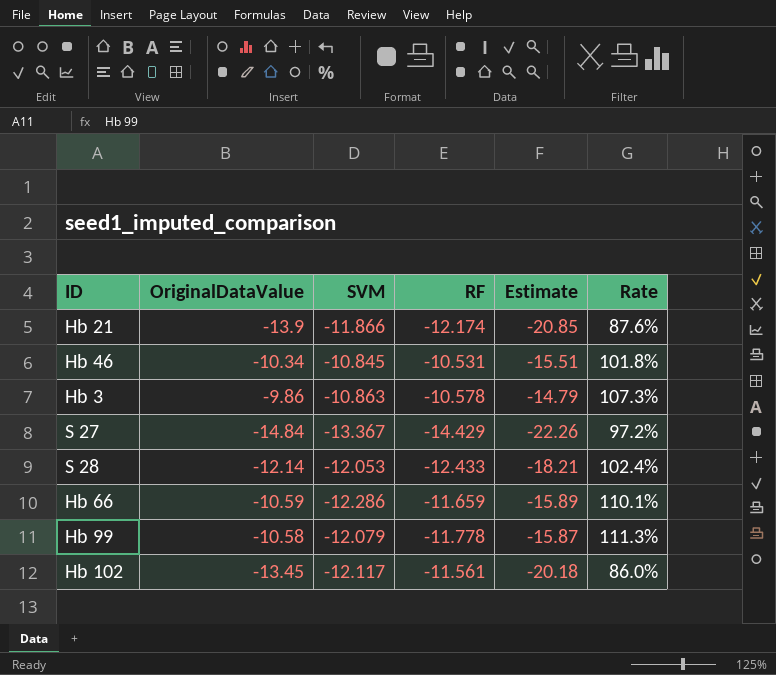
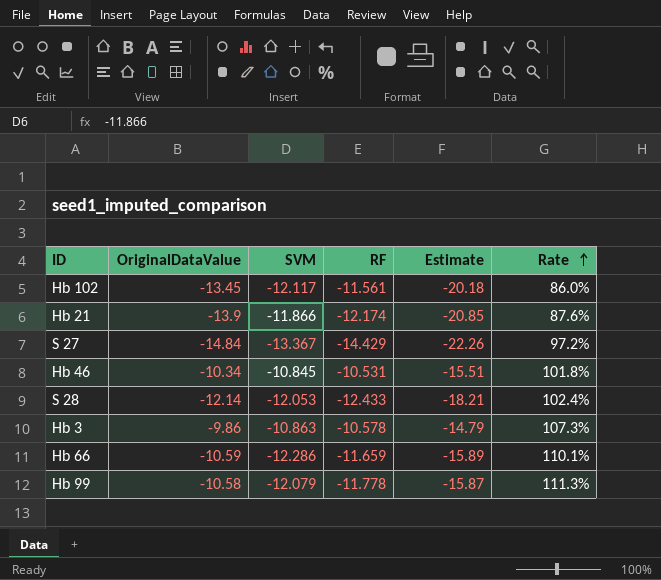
row order: none -> Rate ascending

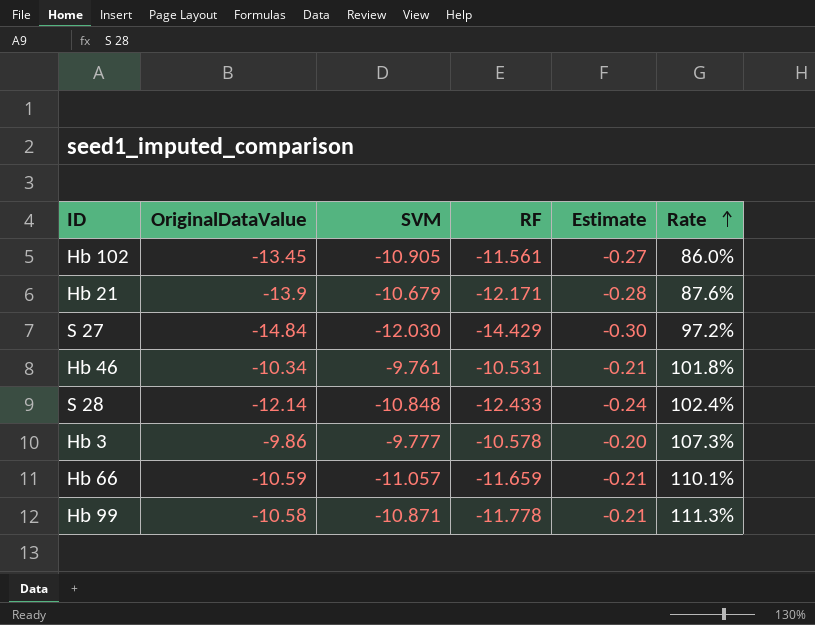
column Estimate | formula: [OriginalDataValue] * 1.5 -> [OriginalDataValue] * 0.02
Hb 102 | SVM: -12.117 -> -10.905
Hb 21 | SVM: -11.866 -> -10.679
Hb 21 | RF: -12.174 -> -12.171
S 27 | SVM: -13.367 -> -12.030
Hb 46 | SVM: -10.845 -> -9.761
S 28 | SVM: -12.053 -> -10.848
Hb 3 | SVM: -10.863 -> -9.777
Hb 66 | SVM: -12.286 -> -11.057
Hb 99 | SVM: -12.079 -> -10.871

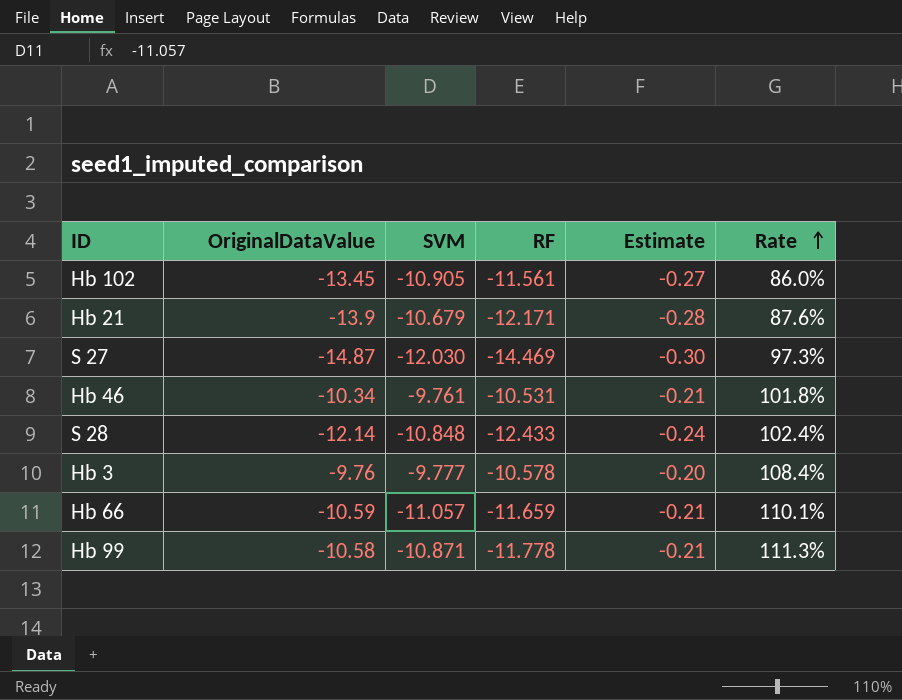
S 27 | OriginalDataValue: -14.84 -> -14.87
S 27 | RF: -14.429 -> -14.469
S 27 | Rate: 97.2% -> 97.3%
Hb 3 | OriginalDataValue: -9.86 -> -9.76
Hb 3 | Rate: 107.3% -> 108.4%

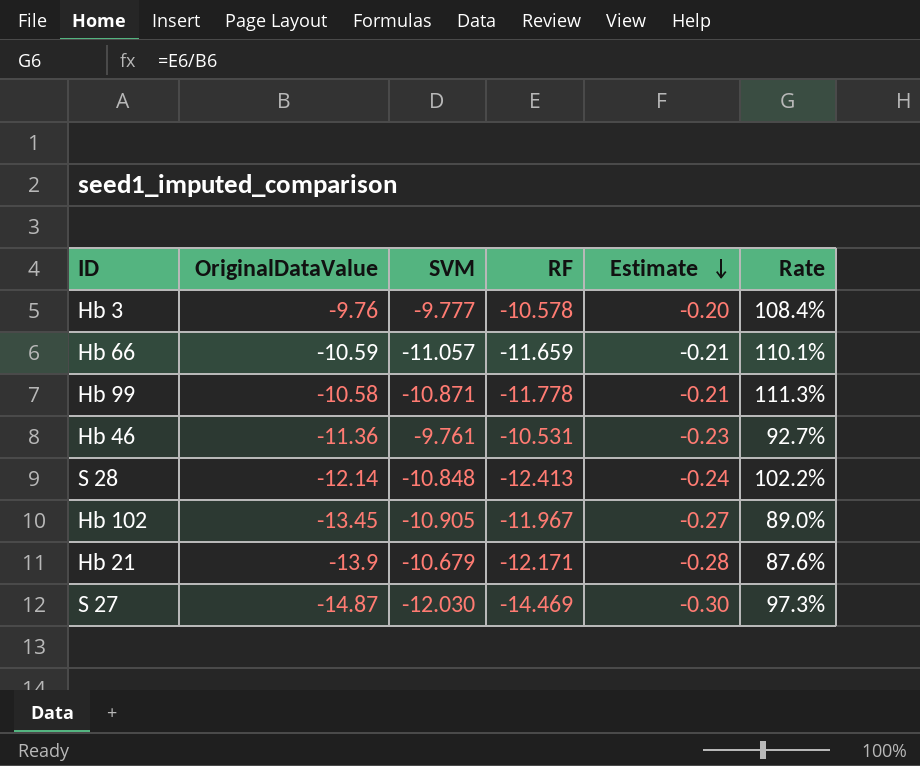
row order: Rate ascending -> Estimate descending
Hb 46 | OriginalDataValue: -10.34 -> -11.36
Hb 46 | Estimate: -0.21 -> -0.23
Hb 46 | Rate: 101.8% -> 92.7%
S 28 | RF: -12.433 -> -12.413
S 28 | Rate: 102.4% -> 102.2%
Hb 102 | RF: -11.561 -> -11.967
Hb 102 | Rate: 86.0% -> 89.0%

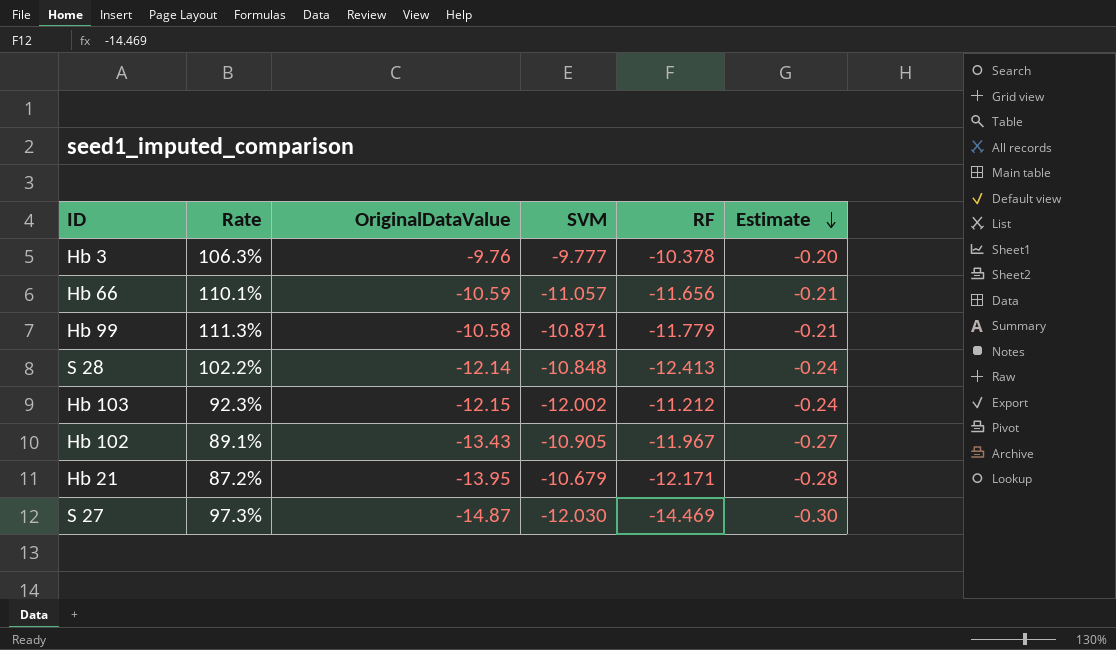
column Rate | position: 6 -> 2
row Hb 46: -11.36 | -9.761 | -10.531 | -0.23 | 92.7% -> none
Hb 3 | Rate: 108.4% -> 106.3%
Hb 3 | RF: -10.578 -> -10.378
Hb 66 | RF: -11.659 -> -11.656
Hb 99 | RF: -11.778 -> -11.779
row Hb 103: none -> 92.3% | -12.15 | -12.002 | -11.212 | -0.24
Hb 102 | Rate: 89.0% -> 89.1%
Hb 102 | OriginalDataValue: -13.45 -> -13.43
Hb 21 | Rate: 87.6% -> 87.2%
Hb 21 | OriginalDataValue: -13.9 -> -13.95

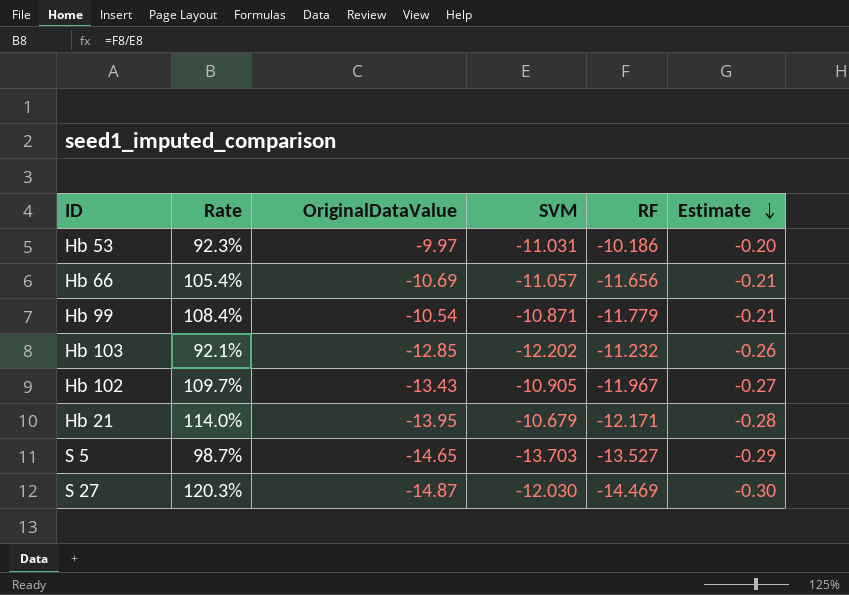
column Rate | formula: [RF] / [OriginalDataValue] -> [RF] / [SVM]
row Hb 3: 106.3% | -9.76 | -9.777 | -10.378 | -0.20 -> none
row S 28: 102.2% | -12.14 | -10.848 | -12.413 | -0.24 -> none
row Hb 53: none -> 92.3% | -9.97 | -11.031 | -10.186 | -0.20
Hb 66 | OriginalDataValue: -10.59 -> -10.69
Hb 99 | OriginalDataValue: -10.58 -> -10.54
Hb 103 | OriginalDataValue: -12.15 -> -12.85
Hb 103 | SVM: -12.002 -> -12.202
Hb 103 | RF: -11.212 -> -11.232
Hb 103 | Estimate: -0.24 -> -0.26
row S 5: none -> 98.7% | -14.65 | -13.703 | -13.527 | -0.29

